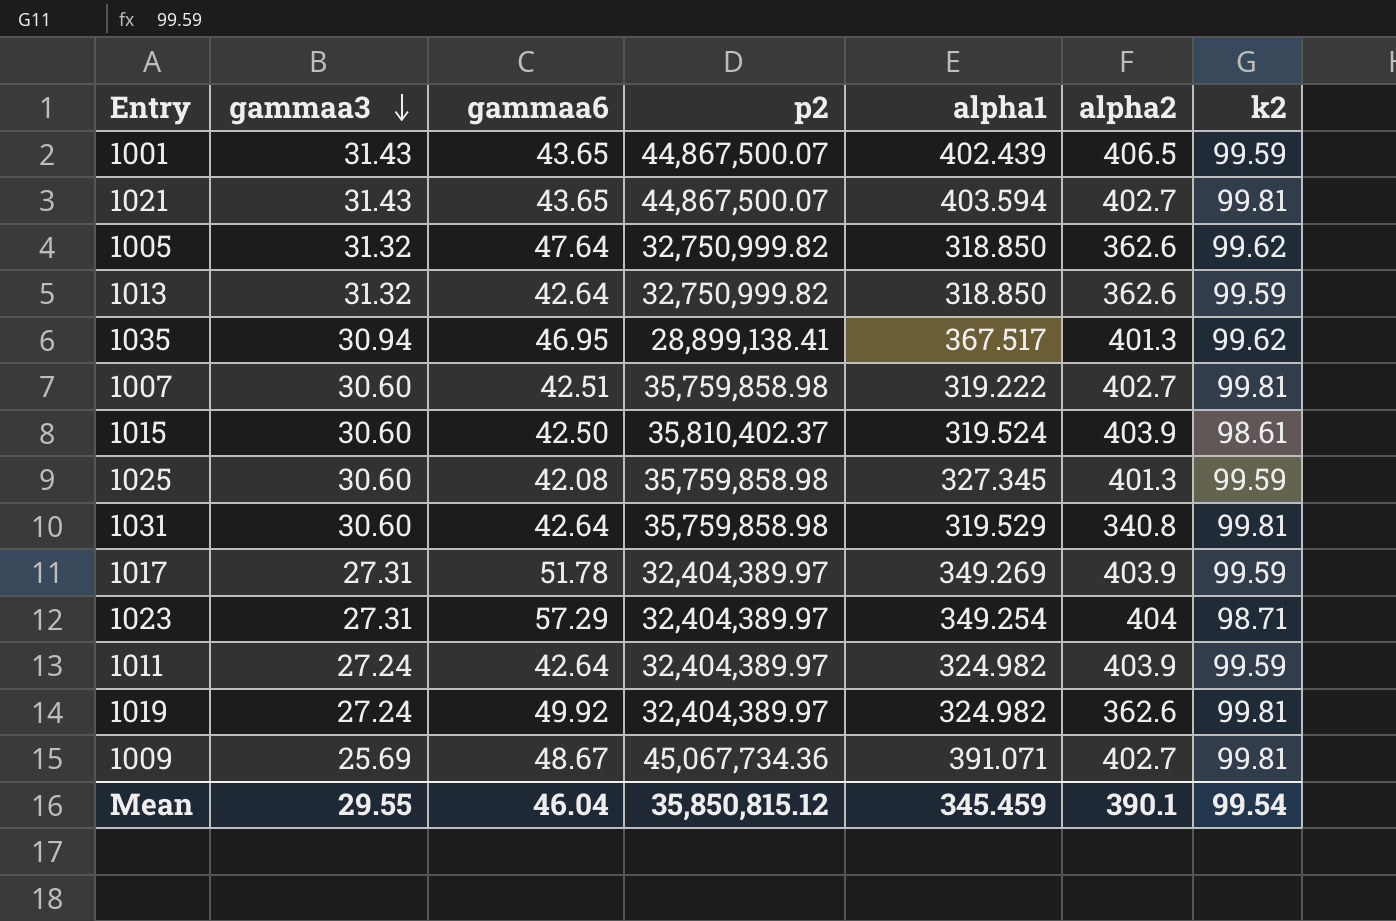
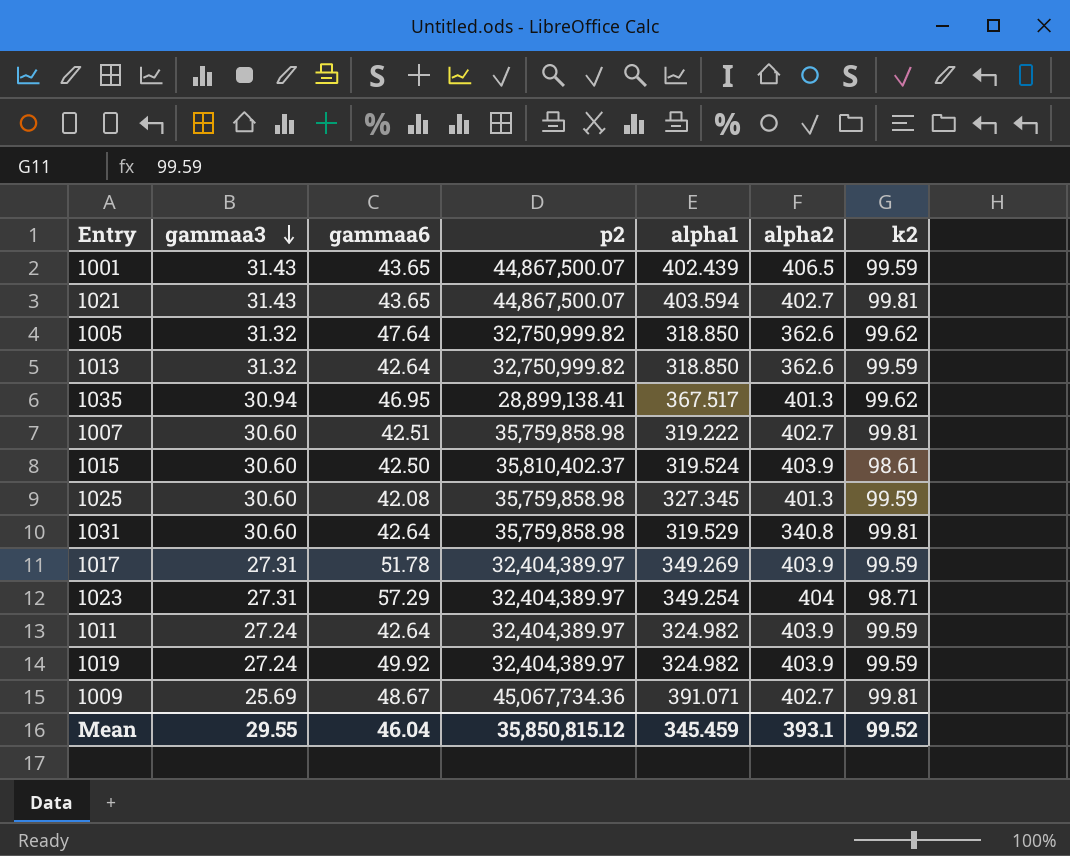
1019 | alpha2: 362.6 -> 403.9
1019 | k2: 99.81 -> 99.59
Mean | alpha2: 390.1 -> 393.1
Mean | k2: 99.54 -> 99.52

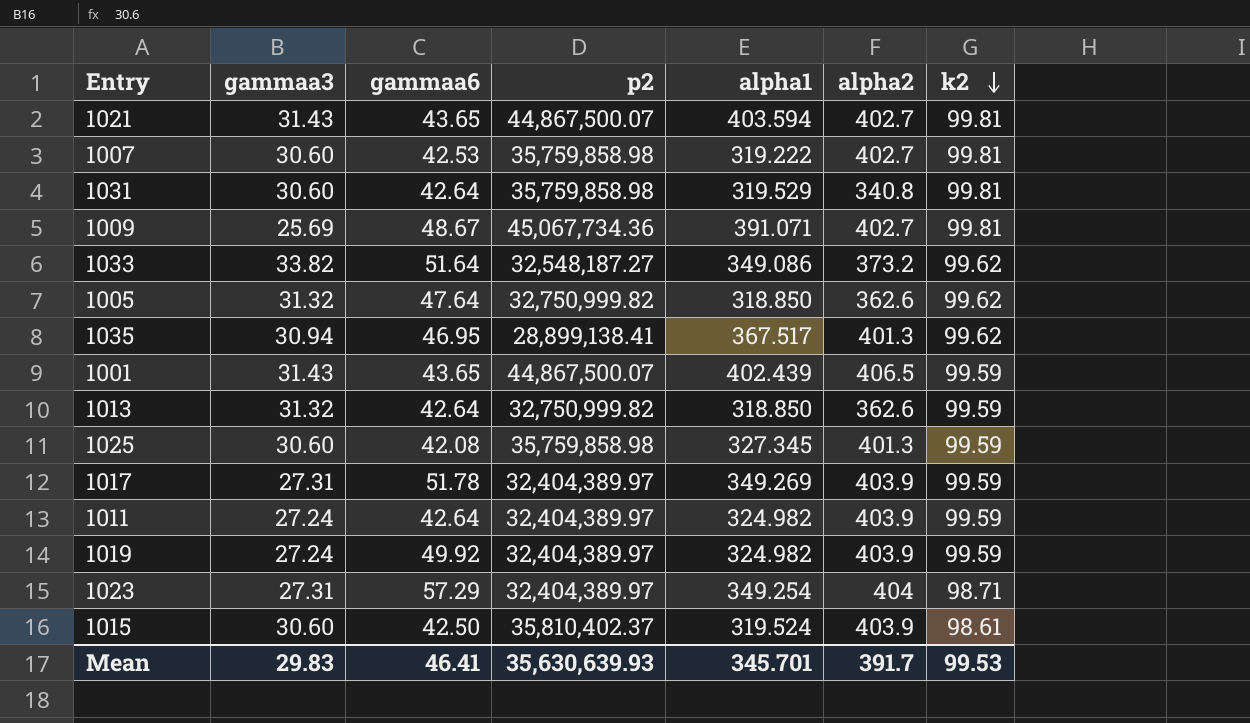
row order: gammaa3 descending -> k2 descending
1007 | gammaa6: 42.51 -> 42.53
row 1033: none -> 33.82 | 51.64 | 32,548,187.27 | 349.086 | 373.2 | 99.62
Mean | gammaa3: 29.55 -> 29.83
Mean | gammaa6: 46.04 -> 46.41
Mean | p2: 35,850,815.12 -> 35,630,639.93
Mean | alpha1: 345.459 -> 345.701
Mean | alpha2: 393.1 -> 391.7
Mean | k2: 99.52 -> 99.53

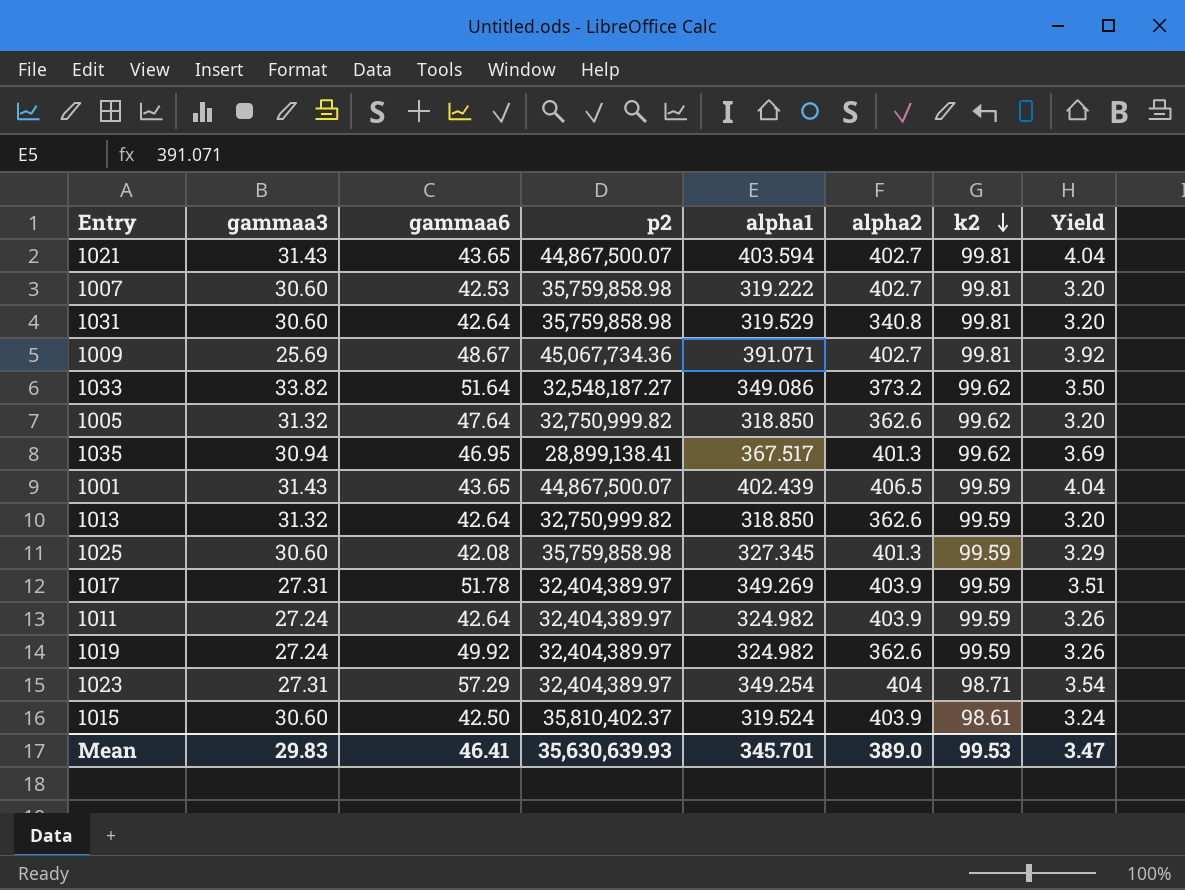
column Yield | formula: none -> [alpha1] / [k2]
1019 | alpha2: 403.9 -> 362.6
Mean | alpha2: 391.7 -> 389.0

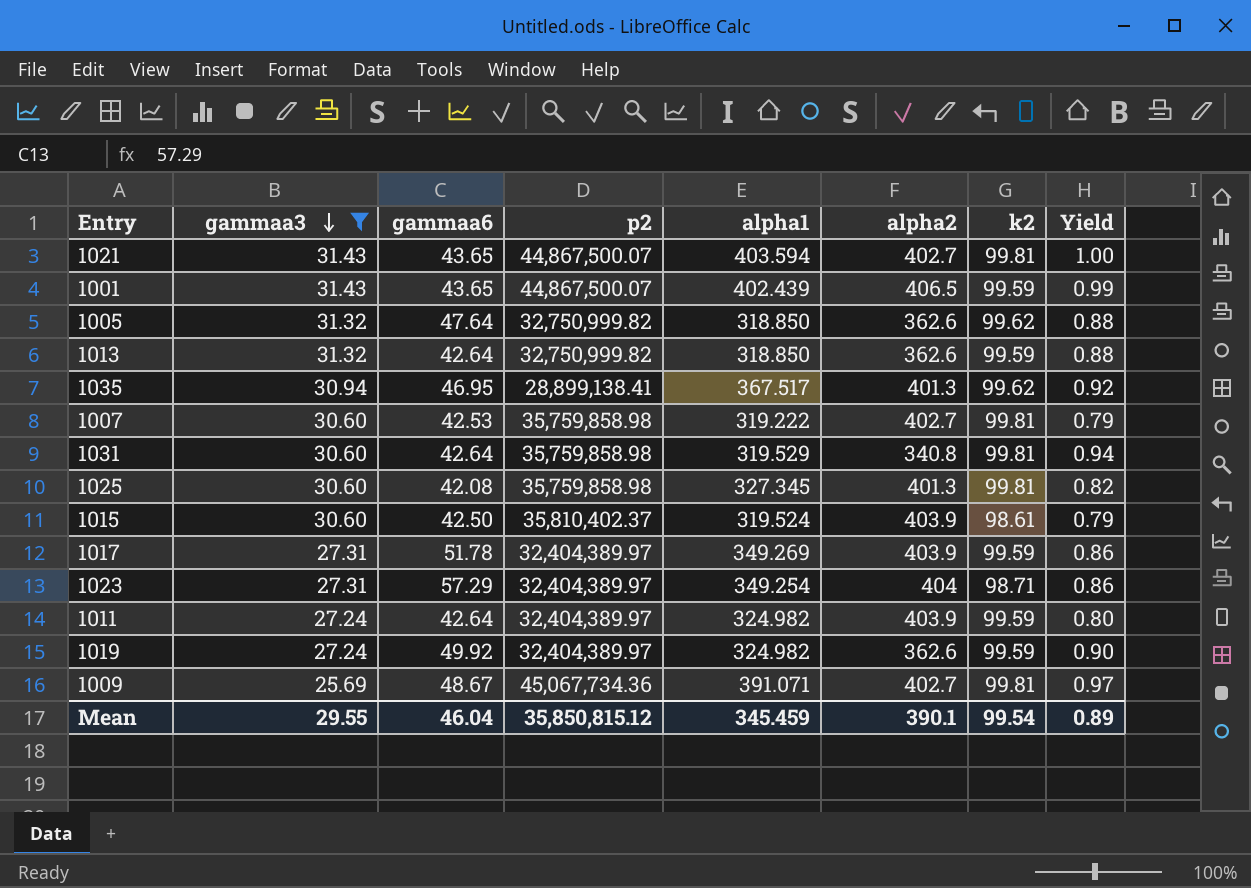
filter: none -> gammaa3 != 33.82
row order: k2 descending -> gammaa3 descending
column Yield | formula: [alpha1] / [k2] -> [alpha1] / [alpha2]
1025 | k2: 99.59 -> 99.81
Mean | gammaa3: 29.83 -> 29.55
Mean | gammaa6: 46.41 -> 46.04
Mean | p2: 35,630,639.93 -> 35,850,815.12
Mean | alpha1: 345.701 -> 345.459
Mean | alpha2: 389.0 -> 390.1
Mean | k2: 99.53 -> 99.54
Mean | Yield: 3.47 -> 0.89

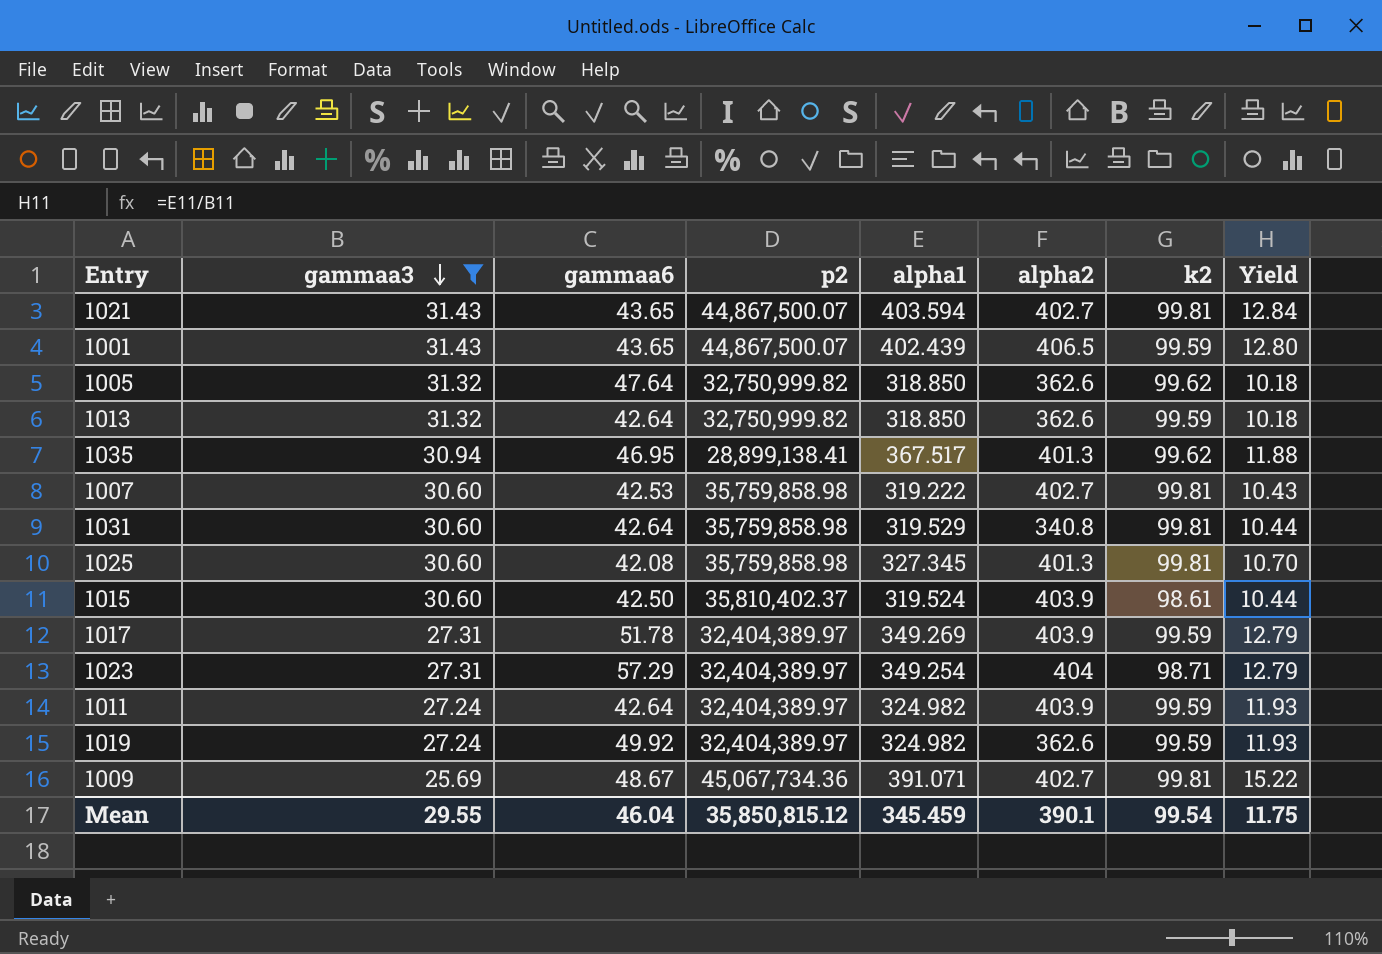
column Yield | formula: [alpha1] / [alpha2] -> [alpha1] / [gammaa3]
Mean | Yield: 0.89 -> 11.75

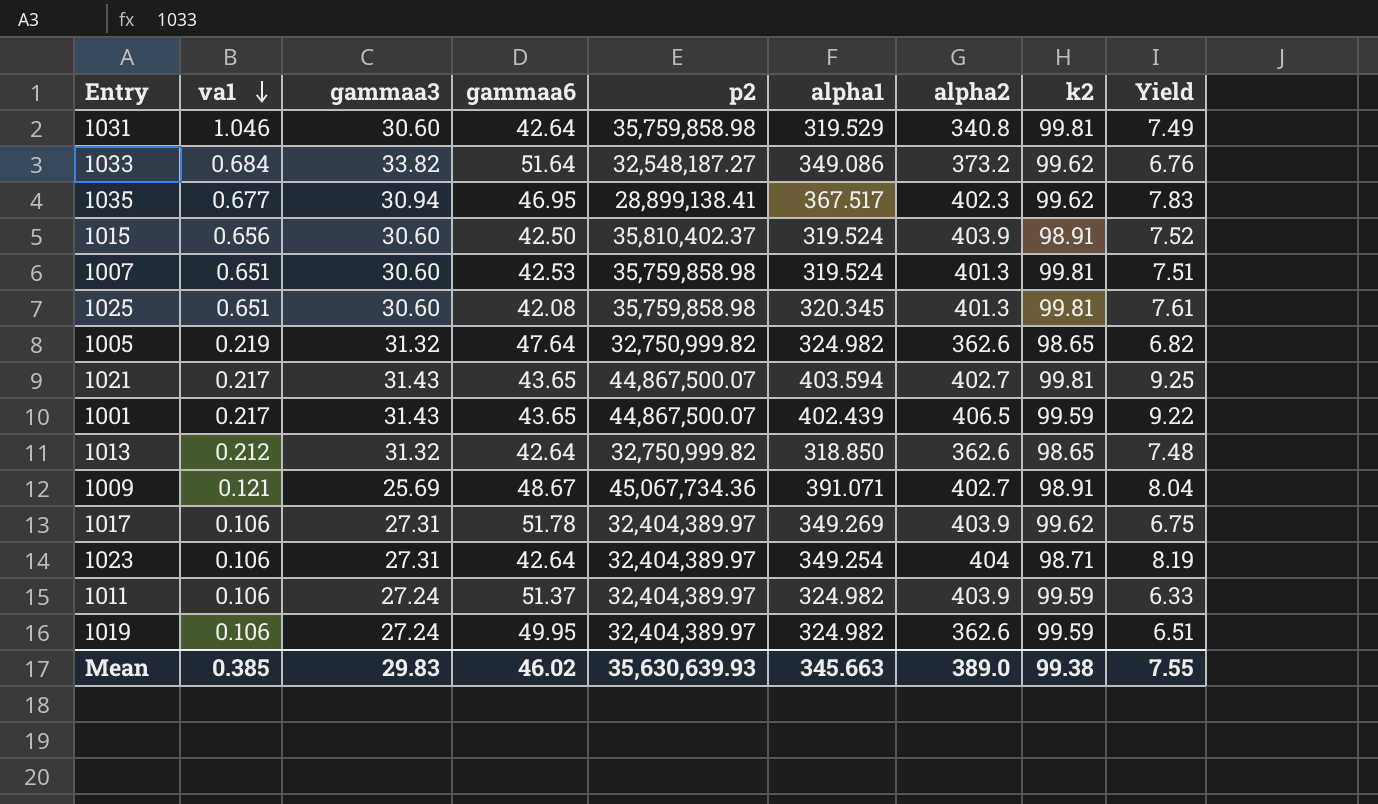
filter: gammaa3 != 33.82 -> none
row order: gammaa3 descending -> va1 descending
column va1 | position: none -> 2
column Yield | formula: [alpha1] / [gammaa3] -> [alpha1] / [gammaa6]
1035 | alpha2: 401.3 -> 402.3
1015 | k2: 98.61 -> 98.91
1007 | alpha1: 319.222 -> 319.524
1007 | alpha2: 402.7 -> 401.3
1025 | alpha1: 327.345 -> 320.345
1005 | alpha1: 318.850 -> 324.982
1005 | k2: 99.62 -> 98.65
1013 | k2: 99.59 -> 98.65
1009 | k2: 99.81 -> 98.91
1017 | k2: 99.59 -> 99.62
1023 | gammaa6: 57.29 -> 42.64
1011 | gammaa6: 42.64 -> 51.37
1019 | gammaa6: 49.92 -> 49.95
Mean | gammaa3: 29.55 -> 29.83
Mean | gammaa6: 46.04 -> 46.02
Mean | p2: 35,850,815.12 -> 35,630,639.93
Mean | alpha1: 345.459 -> 345.663
Mean | alpha2: 390.1 -> 389.0
Mean | k2: 99.54 -> 99.38
Mean | Yield: 11.75 -> 7.55

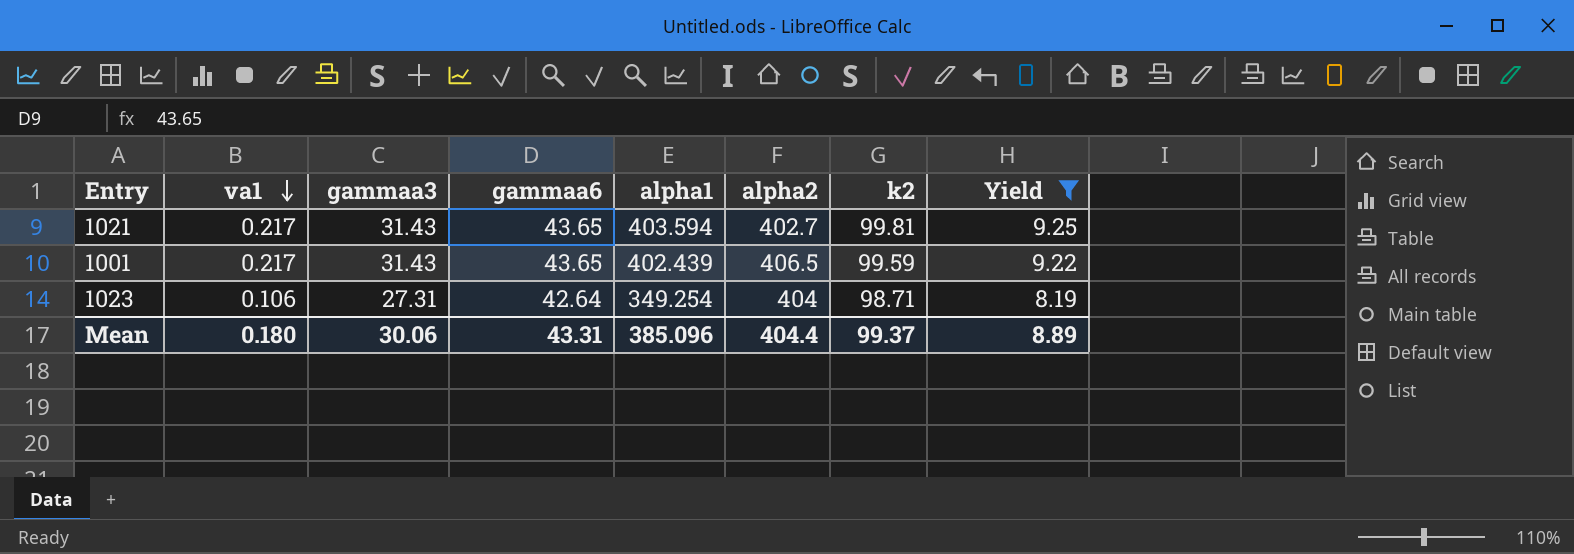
filter: none -> Yield >= 8.19
column p2 | position: 5 -> none
Mean | va1: 0.385 -> 0.180
Mean | gammaa3: 29.83 -> 30.06
Mean | gammaa6: 46.02 -> 43.31
Mean | alpha1: 345.663 -> 385.096
Mean | alpha2: 389.0 -> 404.4
Mean | k2: 99.38 -> 99.37
Mean | Yield: 7.55 -> 8.89

